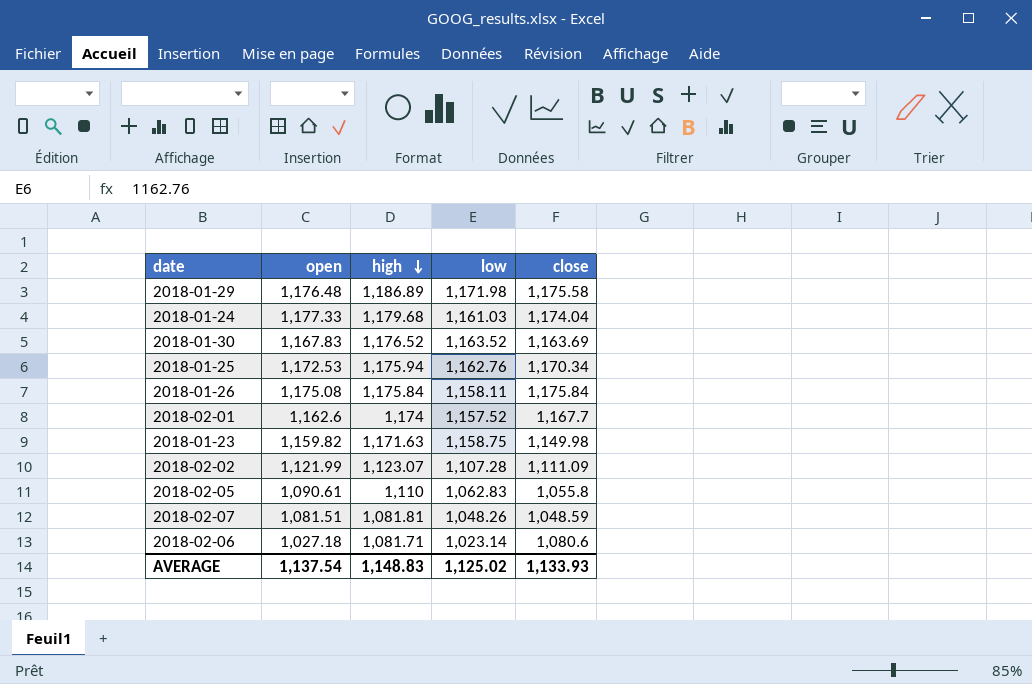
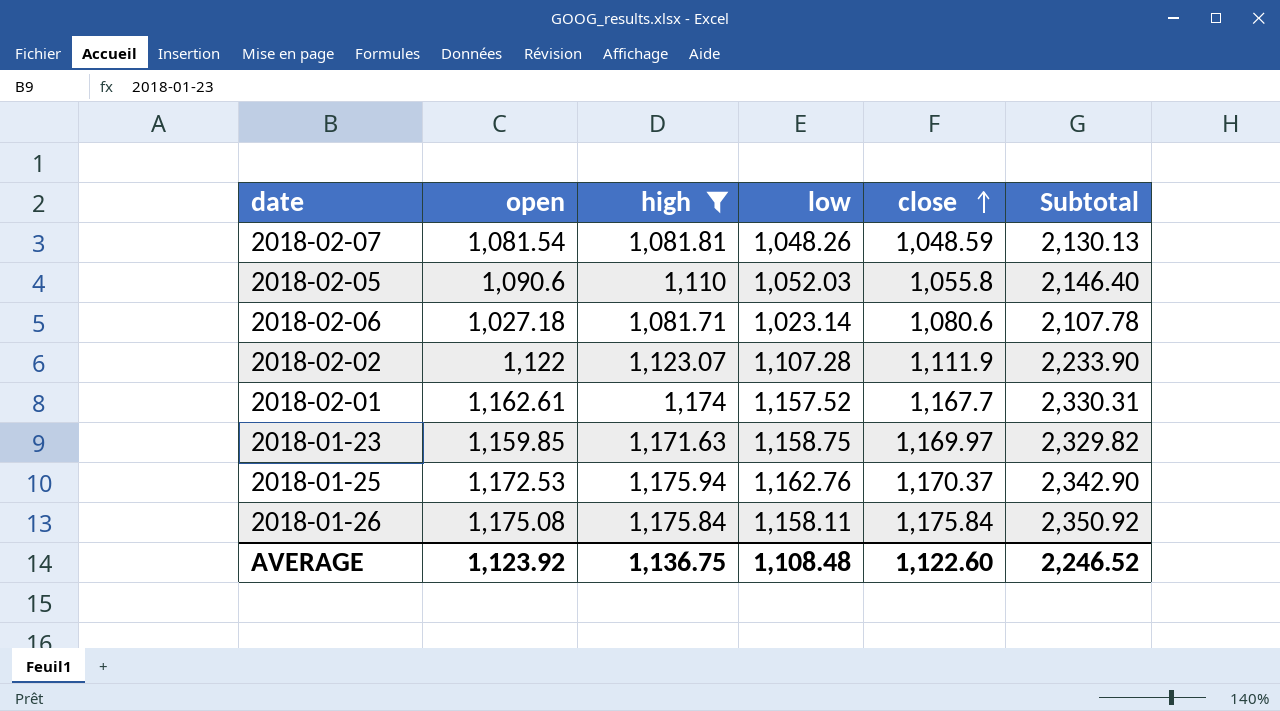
filter: none -> high <= 1,175.94
row order: high descending -> close ascending
column Subtotal | formula: none -> [open] + [close]
2018-02-07 | open: 1,081.51 -> 1,081.54
2018-02-05 | open: 1,090.61 -> 1,090.6
2018-02-05 | low: 1,062.83 -> 1,052.03
2018-02-02 | open: 1,121.99 -> 1,122
2018-02-02 | close: 1,111.09 -> 1,111.9
2018-02-01 | open: 1,162.6 -> 1,162.61
2018-01-23 | open: 1,159.82 -> 1,159.85
2018-01-23 | close: 1,149.98 -> 1,169.97
2018-01-25 | close: 1,170.34 -> 1,170.37
AVERAGE | open: 1,137.54 -> 1,123.92
AVERAGE | high: 1,148.83 -> 1,136.75
AVERAGE | low: 1,125.02 -> 1,108.48
AVERAGE | close: 1,133.93 -> 1,122.60

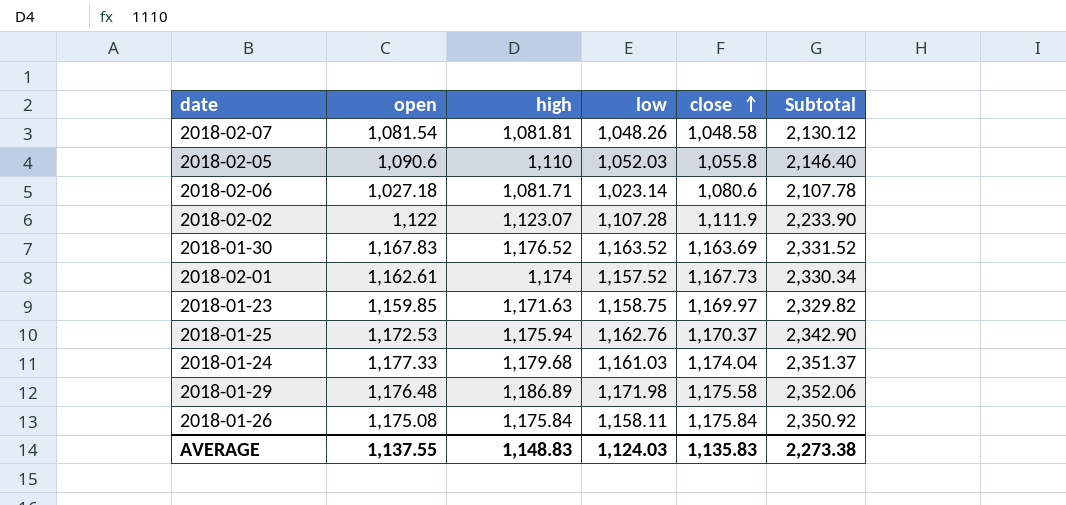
filter: high <= 1,175.94 -> none
2018-02-07 | close: 1,048.59 -> 1,048.58
2018-02-07 | Subtotal: 2,130.13 -> 2,130.12
2018-02-01 | close: 1,167.7 -> 1,167.73
2018-02-01 | Subtotal: 2,330.31 -> 2,330.34
AVERAGE | open: 1,123.92 -> 1,137.55
AVERAGE | high: 1,136.75 -> 1,148.83
AVERAGE | low: 1,108.48 -> 1,124.03
AVERAGE | close: 1,122.60 -> 1,135.83
AVERAGE | Subtotal: 2,246.52 -> 2,273.38

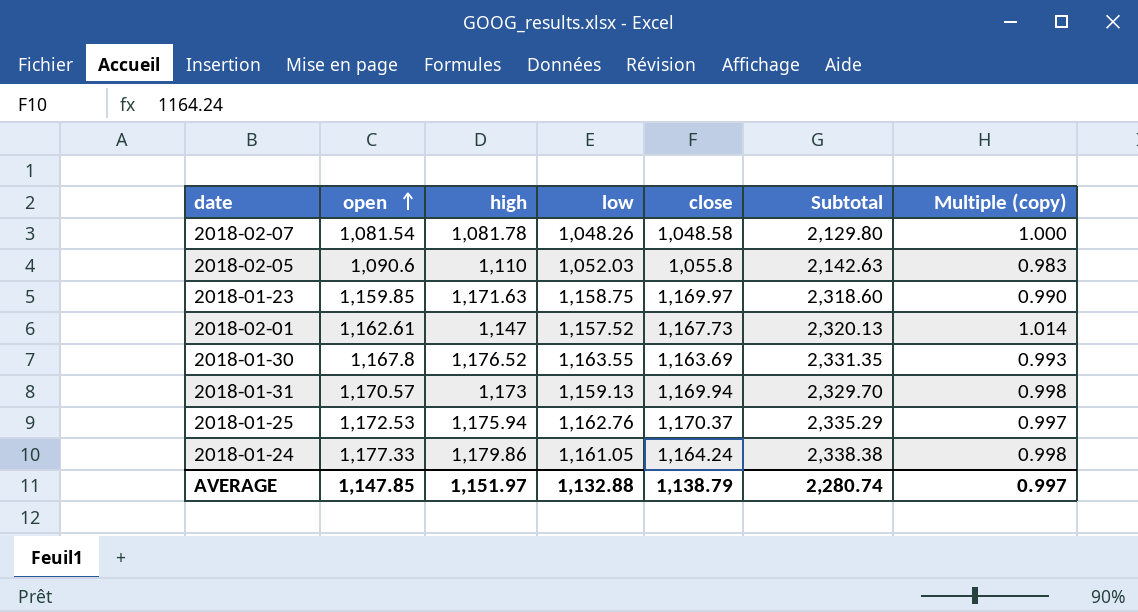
row order: close ascending -> open ascending
column Subtotal | formula: [open] + [close] -> [open] + [low]
column Multiple (copy) | formula: none -> [open] / [high]
row 2018-02-06: 1,027.18 | 1,081.71 | 1,023.14 | 1,080.6 | 2,107.78 -> none
row 2018-02-02: 1,122 | 1,123.07 | 1,107.28 | 1,111.9 | 2,233.90 -> none
row 2018-01-29: 1,176.48 | 1,186.89 | 1,171.98 | 1,175.58 | 2,352.06 -> none
row 2018-01-26: 1,175.08 | 1,175.84 | 1,158.11 | 1,175.84 | 2,350.92 -> none
2018-02-07 | high: 1,081.81 -> 1,081.78
2018-02-01 | high: 1,174 -> 1,147
2018-01-30 | open: 1,167.83 -> 1,167.8
2018-01-30 | low: 1,163.52 -> 1,163.55
row 2018-01-31: none -> 1,170.57 | 1,173 | 1,159.13 | 1,169.94 | 2,329.70 | 0.998
2018-01-24 | high: 1,179.68 -> 1,179.86
2018-01-24 | low: 1,161.03 -> 1,161.05
2018-01-24 | close: 1,174.04 -> 1,164.24
AVERAGE | open: 1,137.55 -> 1,147.85
AVERAGE | high: 1,148.83 -> 1,151.97
AVERAGE | low: 1,124.03 -> 1,132.88
AVERAGE | close: 1,135.83 -> 1,138.79
AVERAGE | Subtotal: 2,273.38 -> 2,280.74

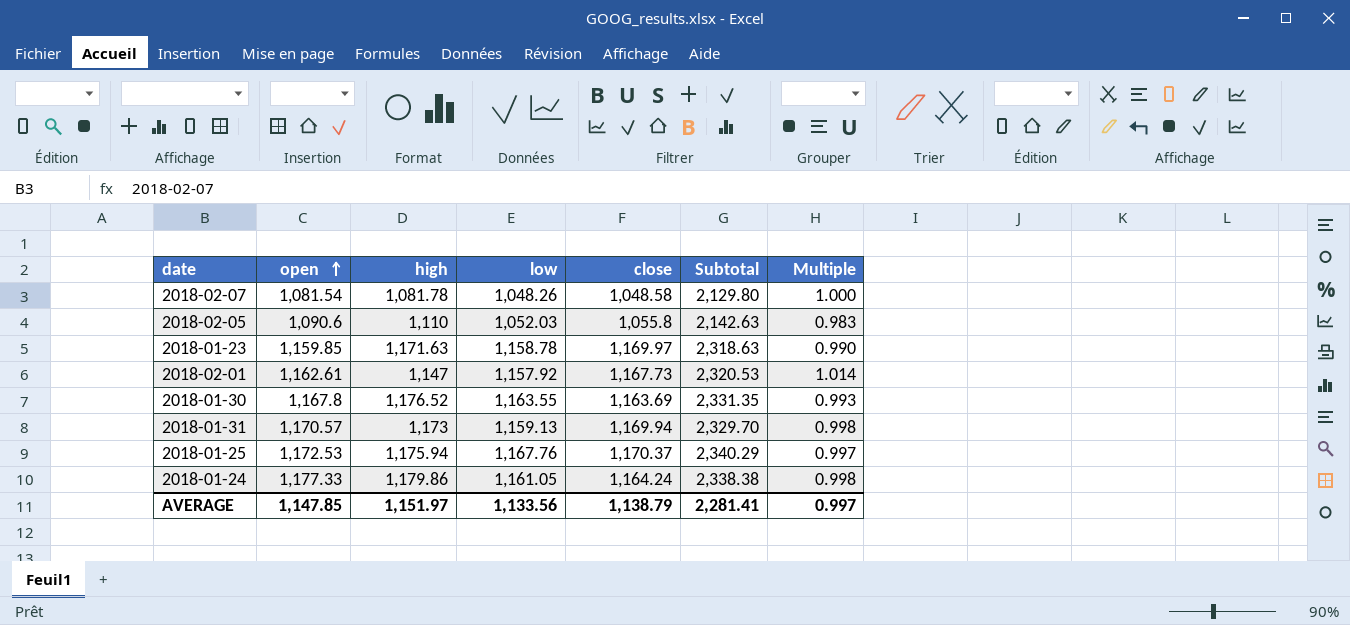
column name: Multiple (copy) -> Multiple
2018-01-23 | low: 1,158.75 -> 1,158.78
2018-01-23 | Subtotal: 2,318.60 -> 2,318.63
2018-02-01 | low: 1,157.52 -> 1,157.92
2018-02-01 | Subtotal: 2,320.13 -> 2,320.53
2018-01-25 | low: 1,162.76 -> 1,167.76
2018-01-25 | Subtotal: 2,335.29 -> 2,340.29
AVERAGE | low: 1,132.88 -> 1,133.56
AVERAGE | Subtotal: 2,280.74 -> 2,281.41

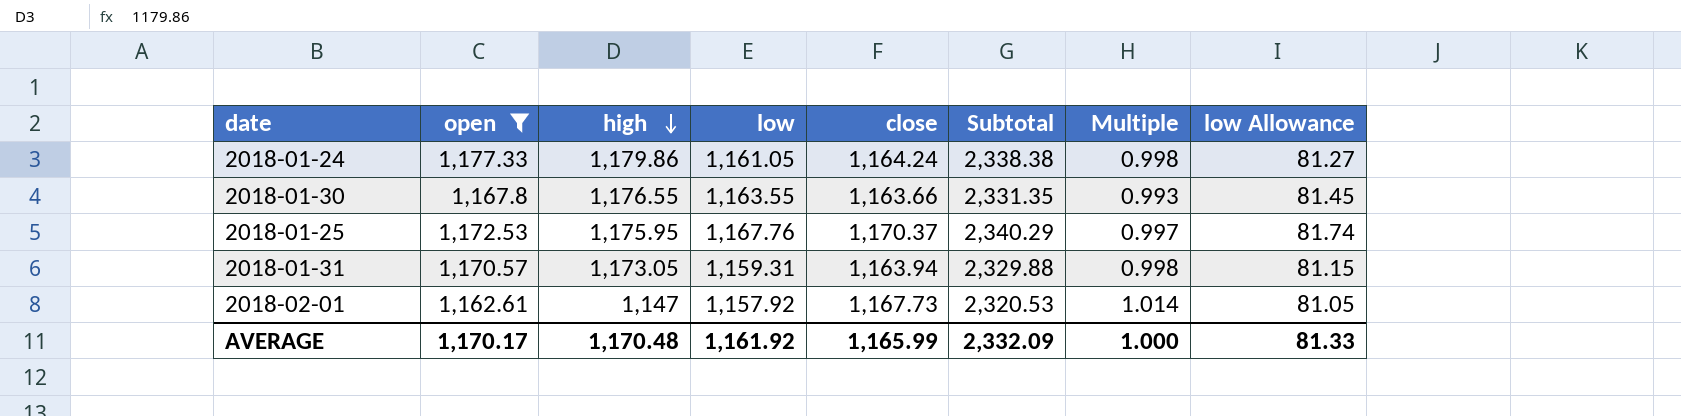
filter: none -> open >= 1,162.61
row order: open ascending -> high descending
column low Allowance | formula: none -> [low] * 0.07
2018-01-30 | high: 1,176.52 -> 1,176.55
2018-01-30 | close: 1,163.69 -> 1,163.66
2018-01-25 | high: 1,175.94 -> 1,175.95
2018-01-31 | high: 1,173 -> 1,173.05
2018-01-31 | low: 1,159.13 -> 1,159.31
2018-01-31 | close: 1,169.94 -> 1,163.94
2018-01-31 | Subtotal: 2,329.70 -> 2,329.88
AVERAGE | open: 1,147.85 -> 1,170.17
AVERAGE | high: 1,151.97 -> 1,170.48
AVERAGE | low: 1,133.56 -> 1,161.92
AVERAGE | close: 1,138.79 -> 1,165.99
AVERAGE | Subtotal: 2,281.41 -> 2,332.09
AVERAGE | Multiple: 0.997 -> 1.000

